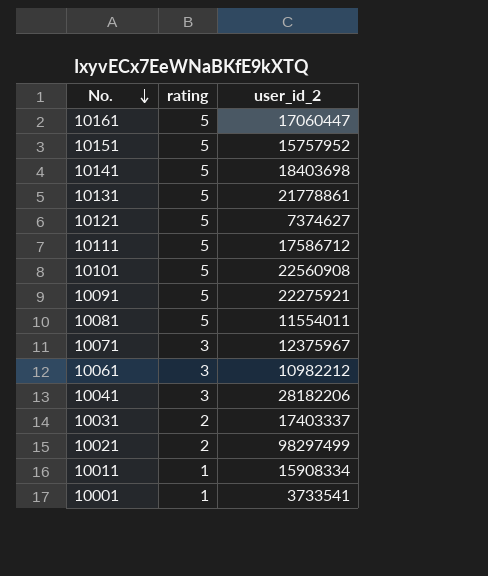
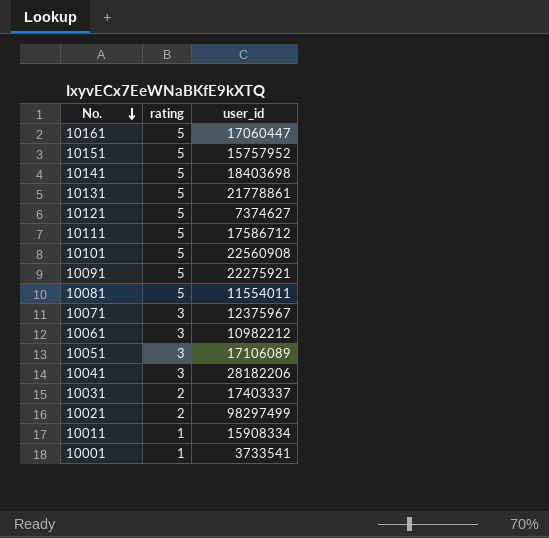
column name: user_id_2 -> user_id
row 10051: none -> 3 | 17106089

